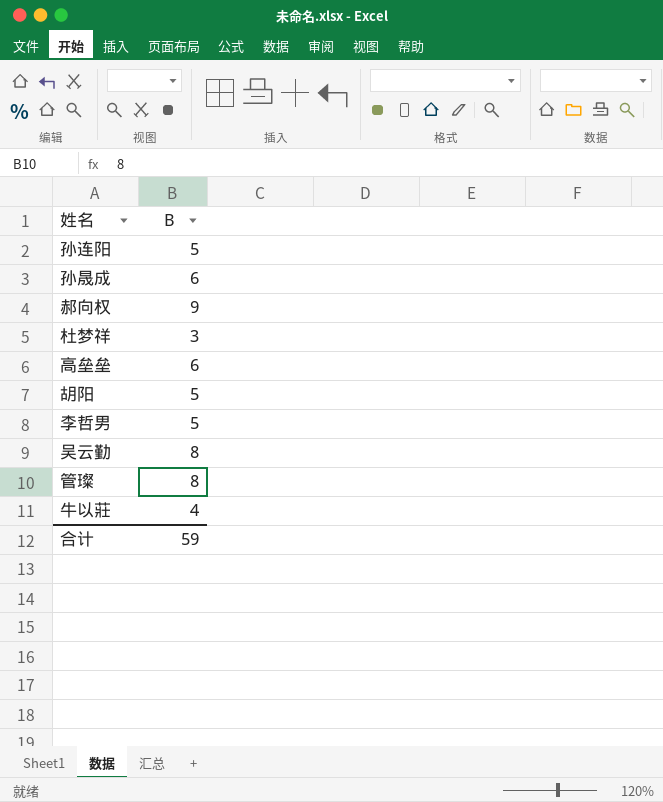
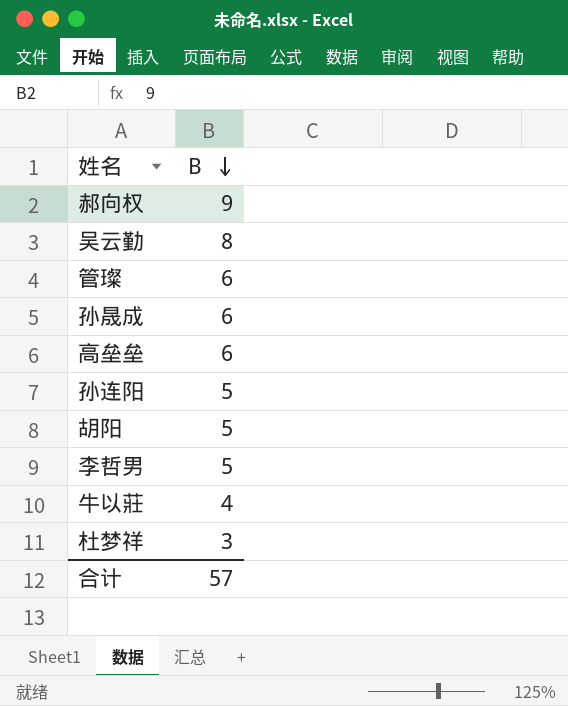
row order: none -> B descending
管璨 | B: 8 -> 6
合计 | B: 59 -> 57

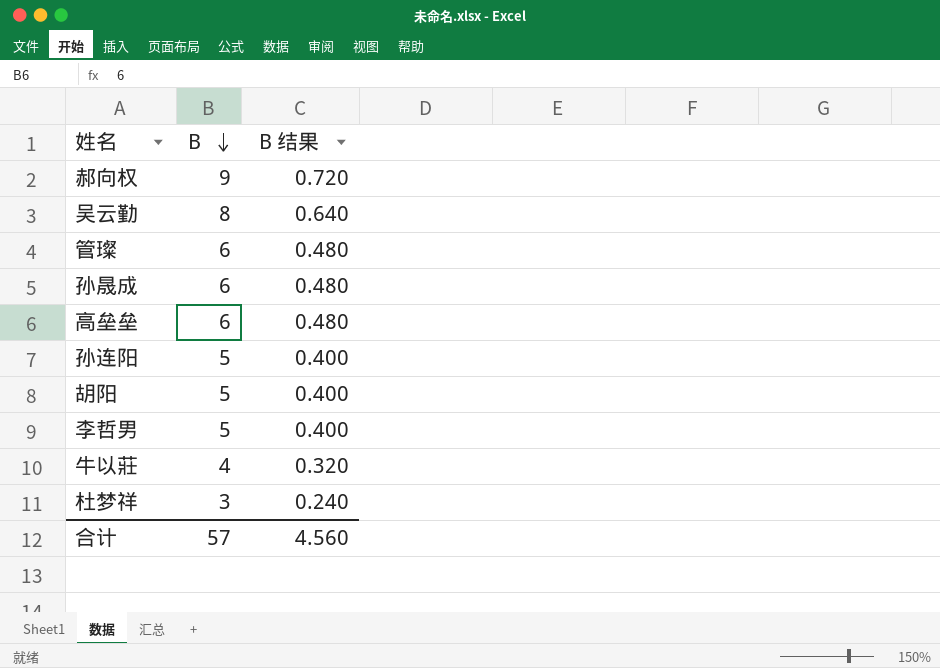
column B 结果 | formula: none -> [B] * 0.08

